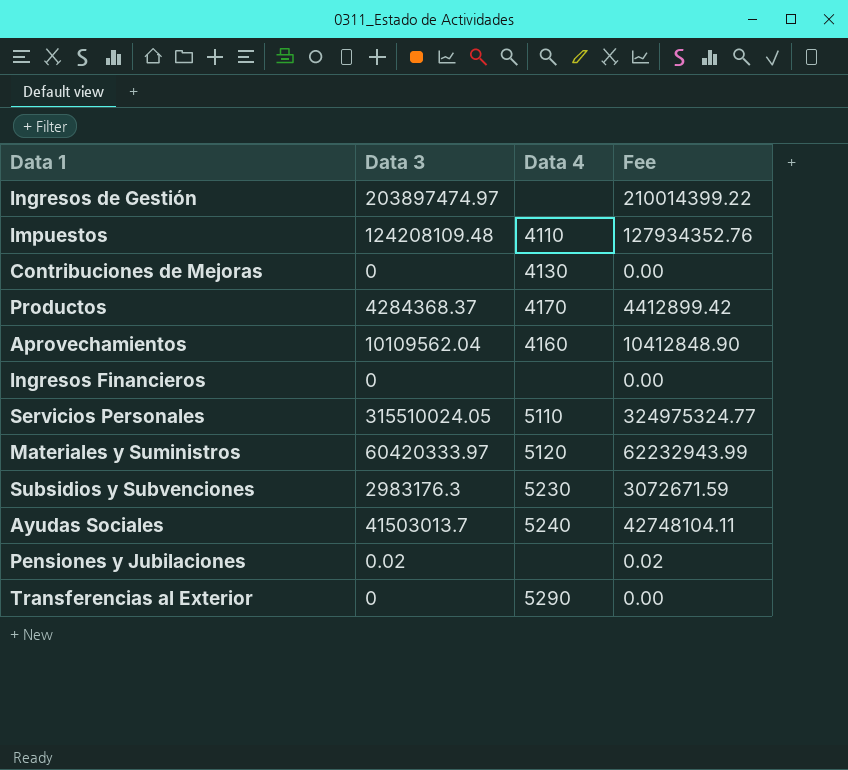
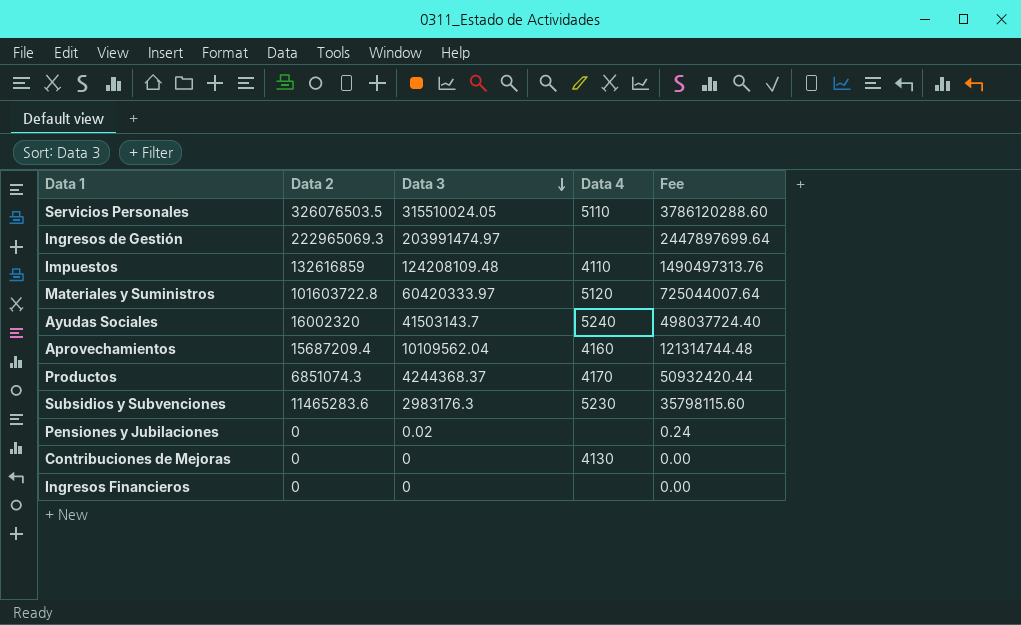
row order: none -> Data 3 descending
column Data 2 | position: none -> 2
column Fee | formula: [Data 3] * 1.03 -> [Data 3] * 12
row Transferencias al Exterior: 0 | 5290 | 0.00 -> none
Ingresos de Gestión | Data 3: 203897474.97 -> 203991474.97
Ayudas Sociales | Data 3: 41503013.7 -> 41503143.7
Productos | Data 3: 4284368.37 -> 4244368.37

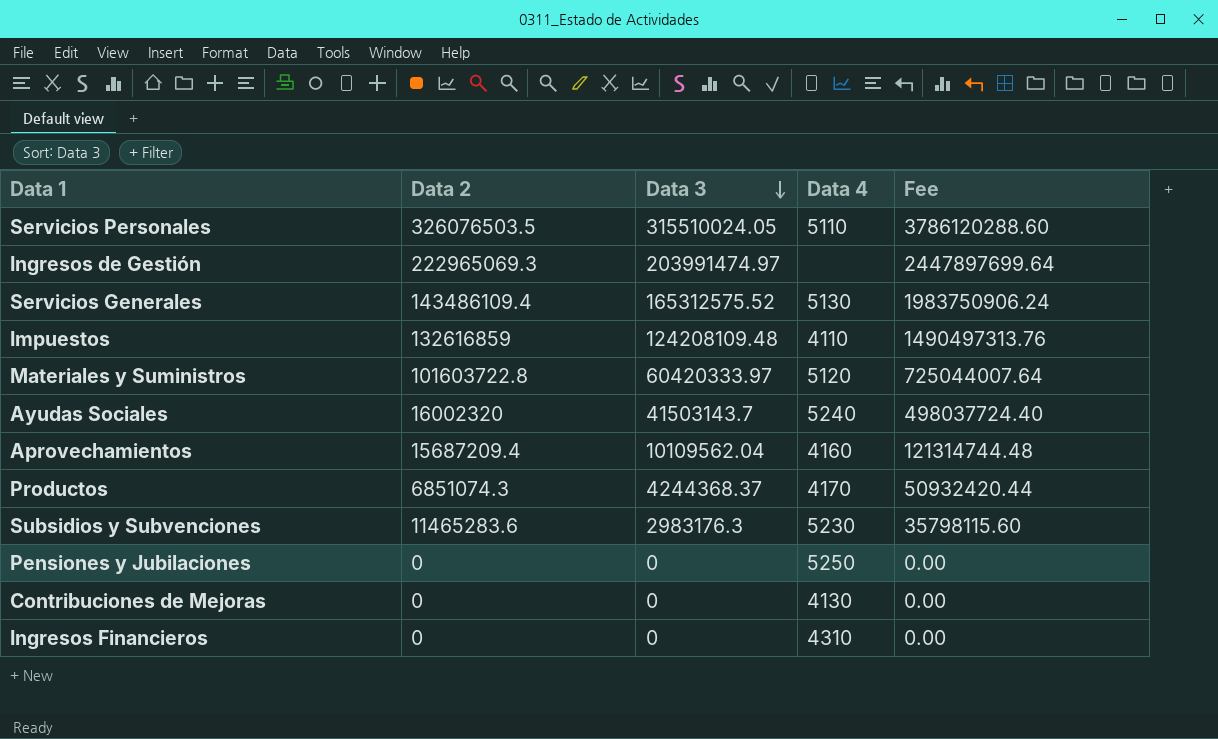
row Servicios Generales: none -> 143486109.4 | 165312575.52 | 5130 | 1983750906.24
Pensiones y Jubilaciones | Data 3: 0.02 -> 0
Pensiones y Jubilaciones | Data 4: none -> 5250
Pensiones y Jubilaciones | Fee: 0.24 -> 0.00
Ingresos Financieros | Data 4: none -> 4310

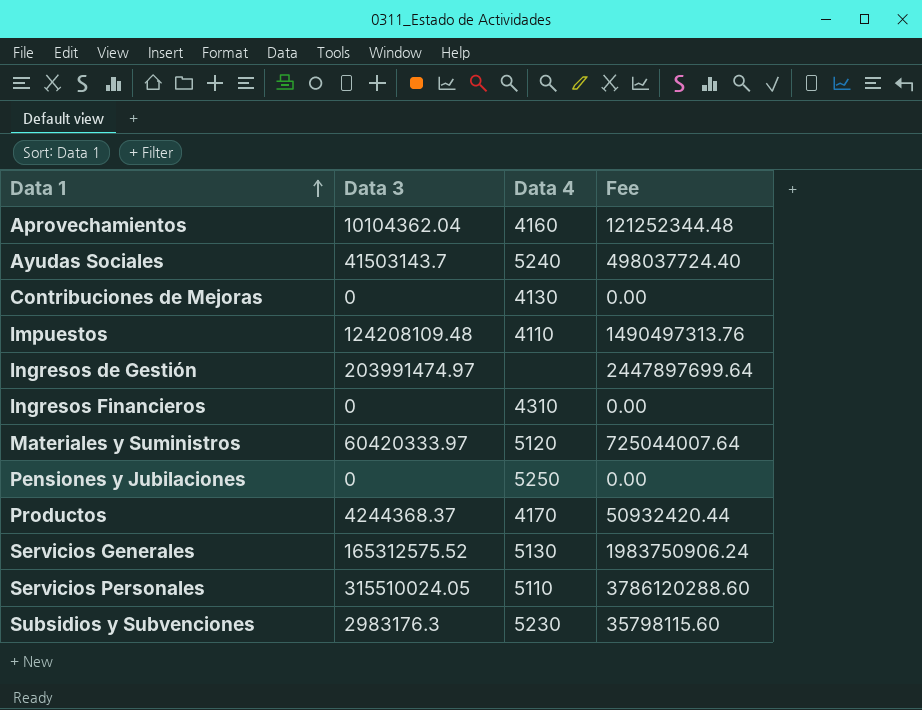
row order: Data 3 descending -> Data 1 ascending
column Data 2 | position: 2 -> none
Aprovechamientos | Data 3: 10109562.04 -> 10104362.04
Aprovechamientos | Fee: 121314744.48 -> 121252344.48

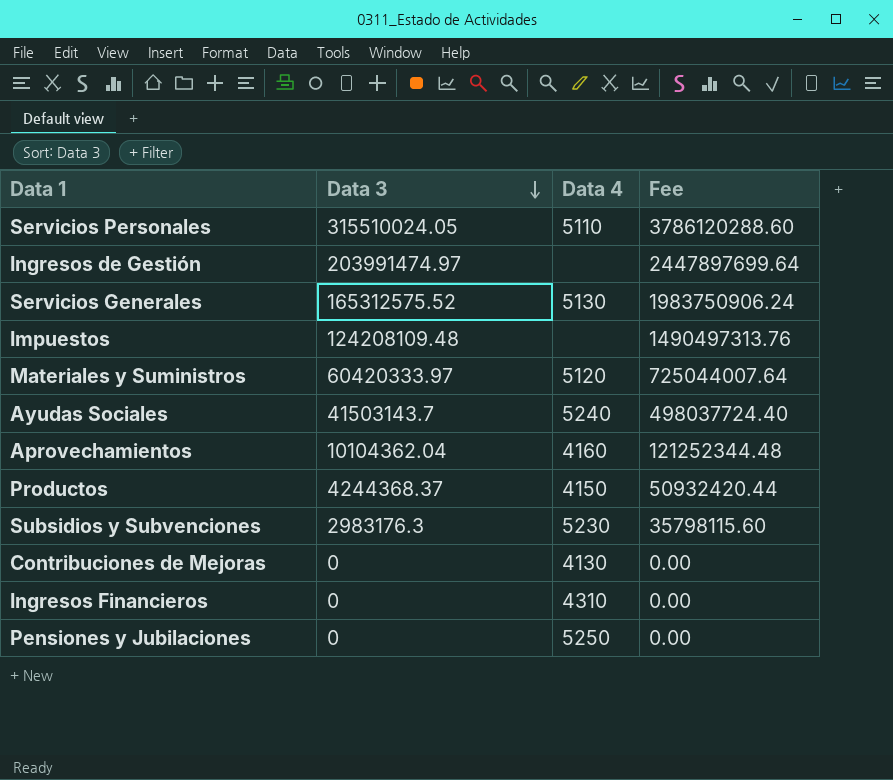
row order: Data 1 ascending -> Data 3 descending
Impuestos | Data 4: 4110 -> none
Productos | Data 4: 4170 -> 4150

